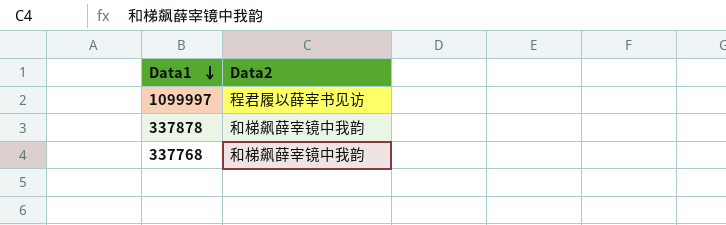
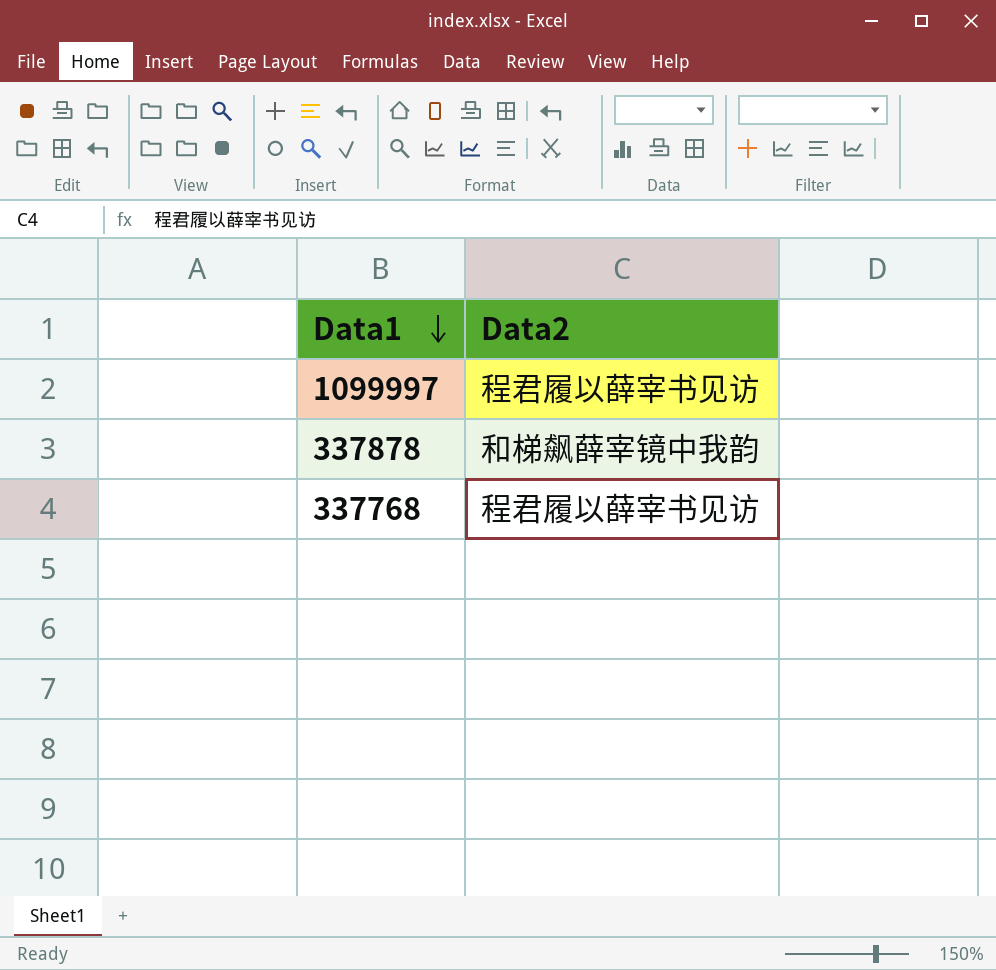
337768 | Data2: 和梯飙薛宰镜中我韵 -> 程君履以薛宰书见访

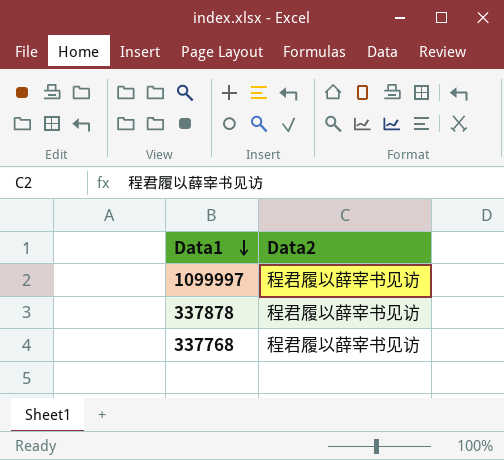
337878 | Data2: 和梯飙薛宰镜中我韵 -> 程君履以薛宰书见访

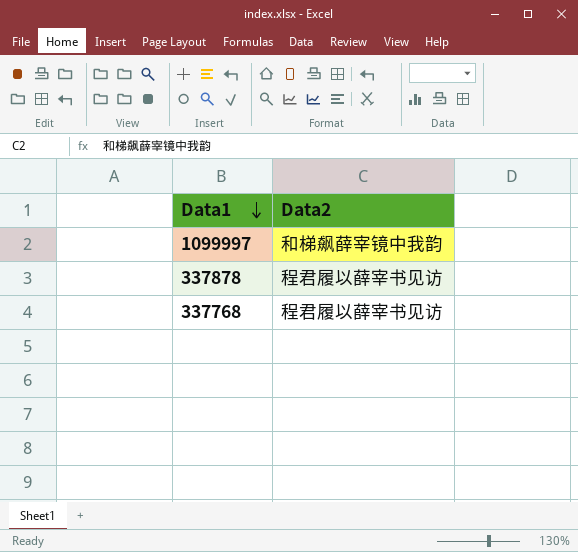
1099997 | Data2: 程君履以薛宰书见访 -> 和梯飙薛宰镜中我韵

